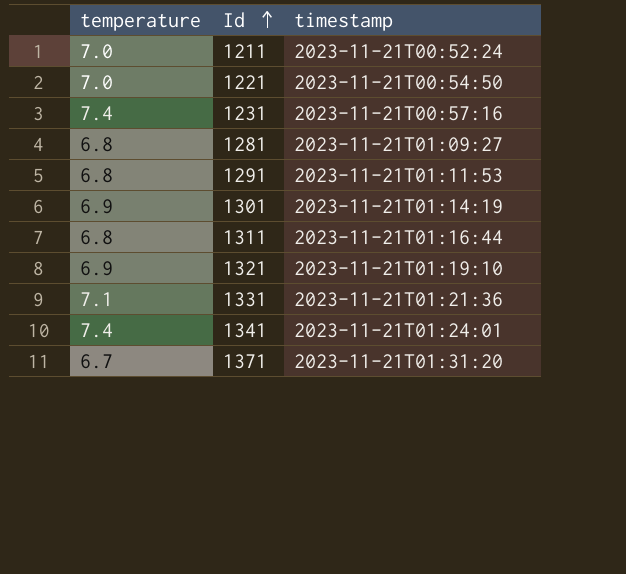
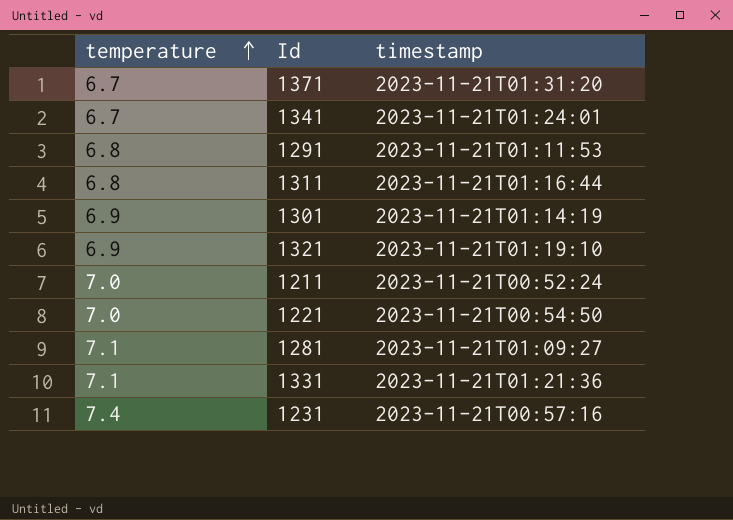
row order: Id ascending -> temperature ascending
1341 | temperature: 7.4 -> 6.7
1281 | temperature: 6.8 -> 7.1

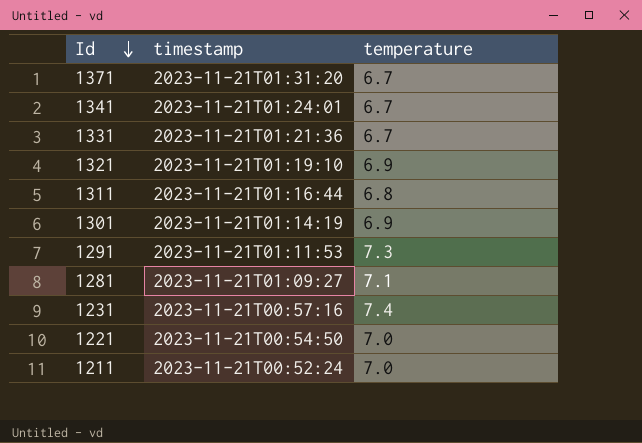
row order: temperature ascending -> Id descending
column temperature | position: 1 -> 3
1331 | temperature: 7.1 -> 6.7
1291 | temperature: 6.8 -> 7.3

